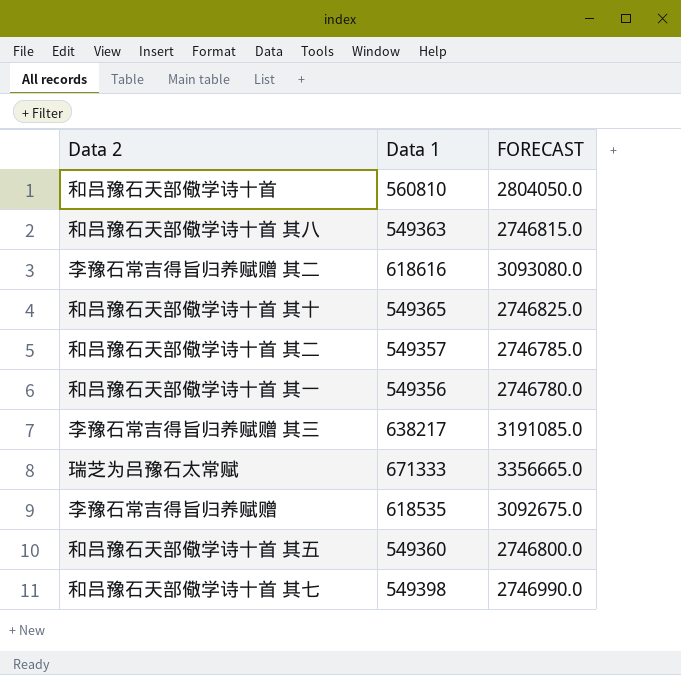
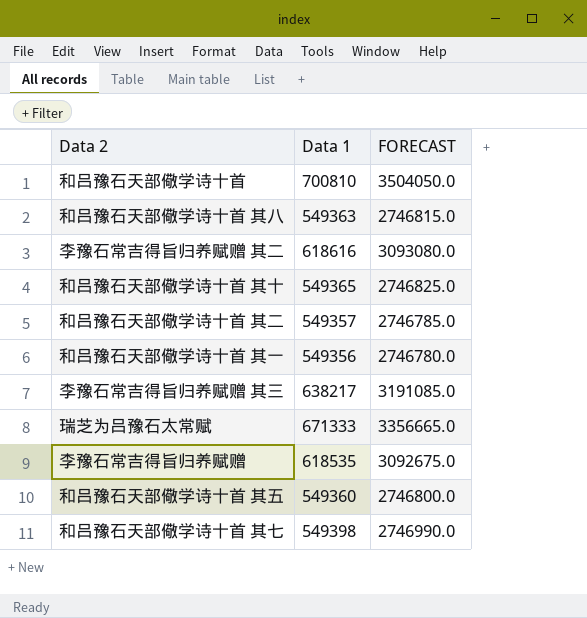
和吕豫石天部儆学诗十首 | Data 1: 560810 -> 700810
和吕豫石天部儆学诗十首 | FORECAST: 2804050.0 -> 3504050.0

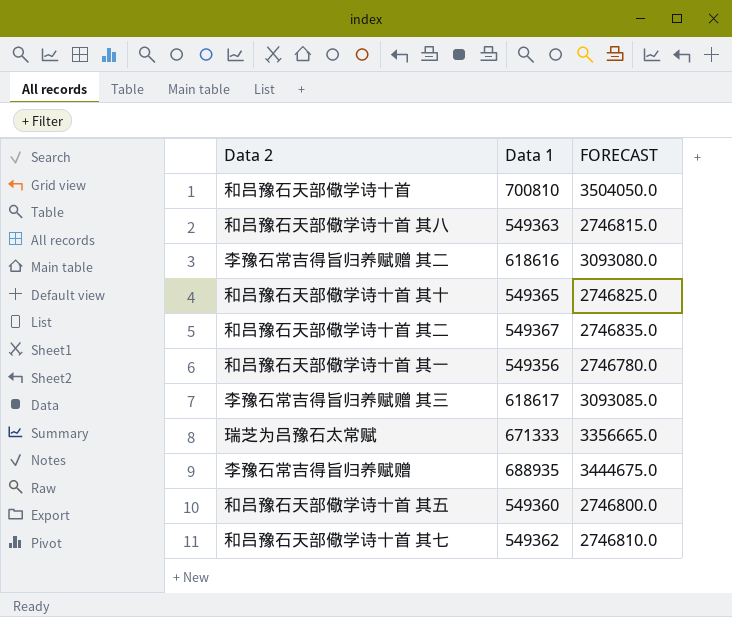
和吕豫石天部儆学诗十首 其二 | Data 1: 549357 -> 549367
和吕豫石天部儆学诗十首 其二 | FORECAST: 2746785.0 -> 2746835.0
李豫石常吉得旨归养赋赠 其三 | Data 1: 638217 -> 618617
李豫石常吉得旨归养赋赠 其三 | FORECAST: 3191085.0 -> 3093085.0
李豫石常吉得旨归养赋赠 | Data 1: 618535 -> 688935
李豫石常吉得旨归养赋赠 | FORECAST: 3092675.0 -> 3444675.0
和吕豫石天部儆学诗十首 其七 | Data 1: 549398 -> 549362
和吕豫石天部儆学诗十首 其七 | FORECAST: 2746990.0 -> 2746810.0

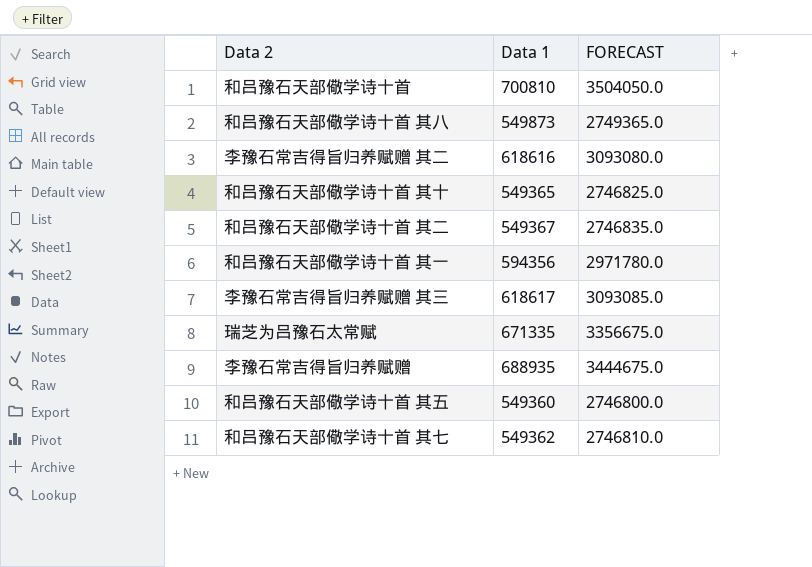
和吕豫石天部儆学诗十首 其八 | Data 1: 549363 -> 549873
和吕豫石天部儆学诗十首 其八 | FORECAST: 2746815.0 -> 2749365.0
和吕豫石天部儆学诗十首 其一 | Data 1: 549356 -> 594356
和吕豫石天部儆学诗十首 其一 | FORECAST: 2746780.0 -> 2971780.0
瑞芝为吕豫石太常赋 | Data 1: 671333 -> 671335
瑞芝为吕豫石太常赋 | FORECAST: 3356665.0 -> 3356675.0

